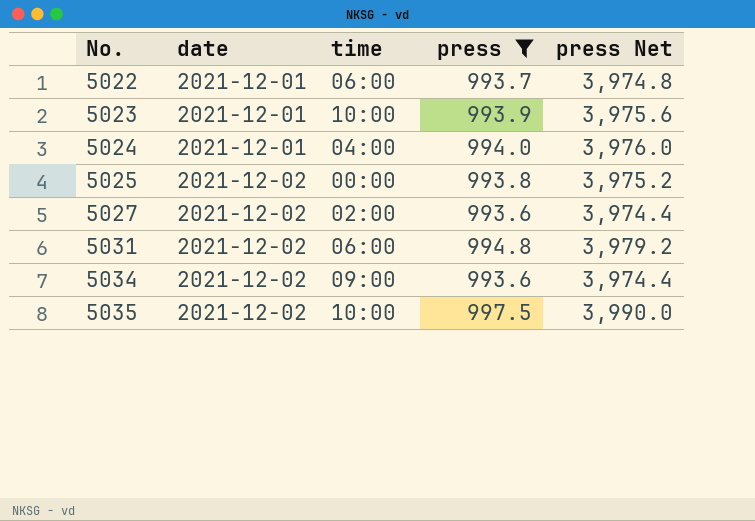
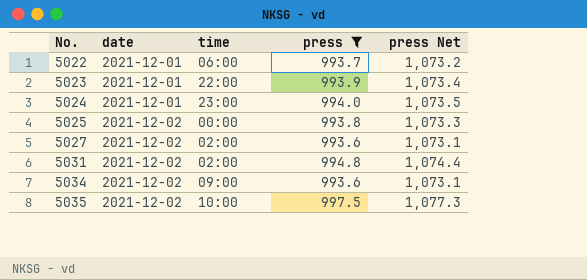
column press Net | formula: [press] * 4 -> [press] * 1.08
5023 | time: 10:00 -> 22:00
5024 | time: 04:00 -> 23:00
5031 | time: 06:00 -> 02:00

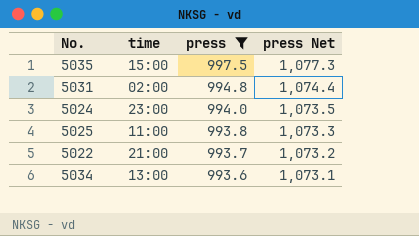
row order: No. ascending -> press descending
column date | position: 2 -> none
row 5023: 2021-12-01 | 22:00 | 993.9 | 1,073.4 -> none
row 5027: 2021-12-02 | 02:00 | 993.6 | 1,073.1 -> none
5035 | time: 10:00 -> 15:00
5025 | time: 00:00 -> 11:00
5022 | time: 06:00 -> 21:00
5034 | time: 09:00 -> 13:00

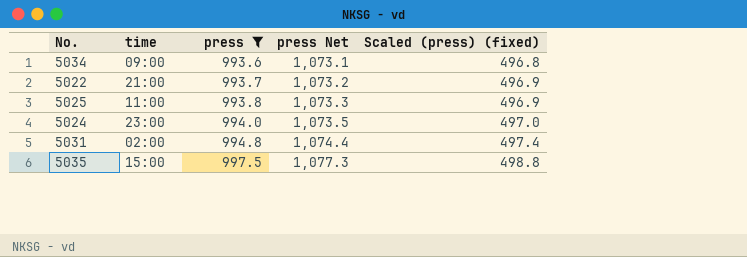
row order: press descending -> press ascending
column Scaled (press) (fixed) | formula: none -> [press] * 0.5
5034 | time: 13:00 -> 09:00

